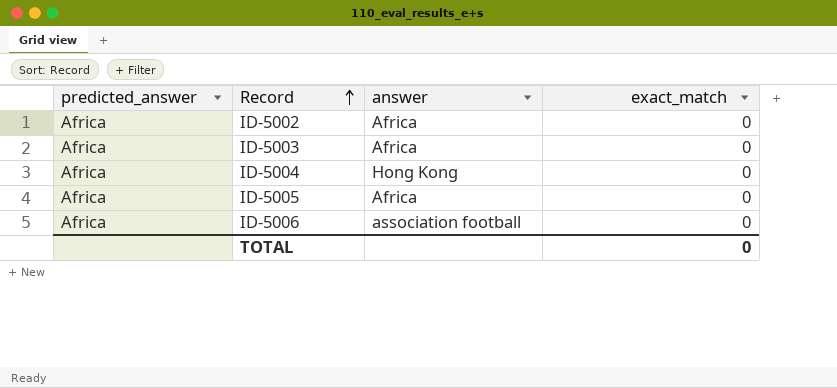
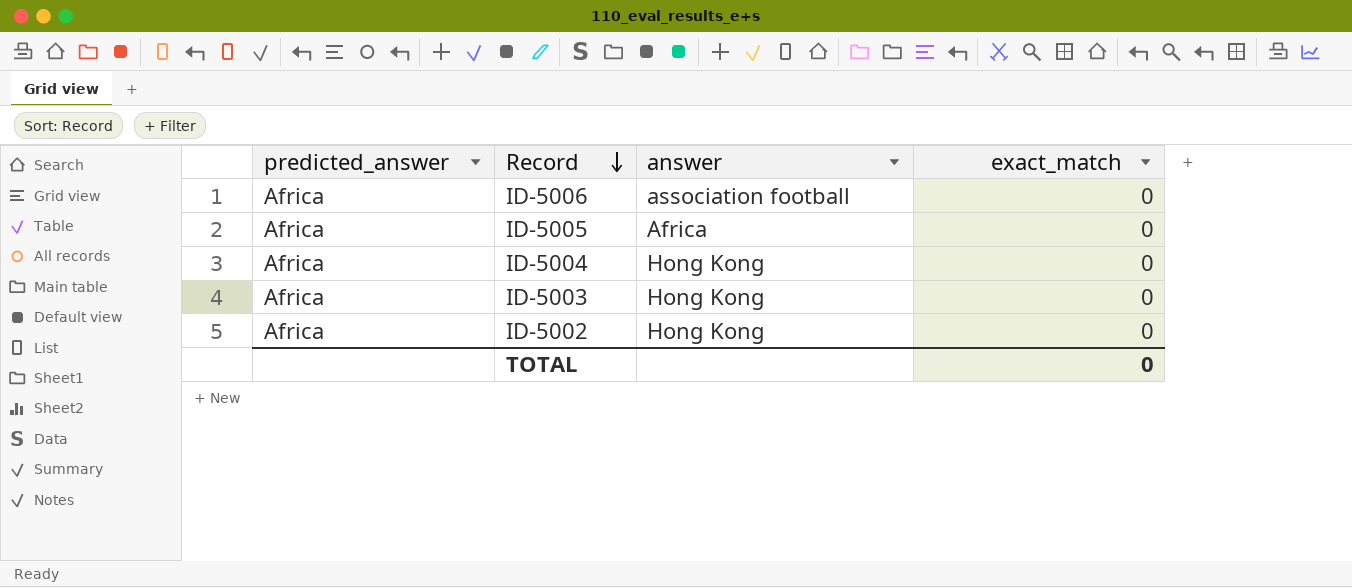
row order: Record ascending -> Record descending
ID-5003 | answer: Africa -> Hong Kong
ID-5002 | answer: Africa -> Hong Kong

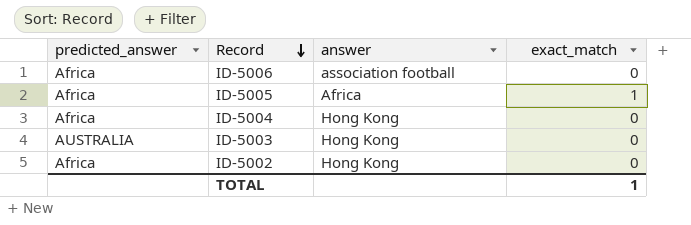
ID-5005 | exact_match: 0 -> 1
ID-5003 | predicted_answer: Africa -> AUSTRALIA
TOTAL | exact_match: 0 -> 1

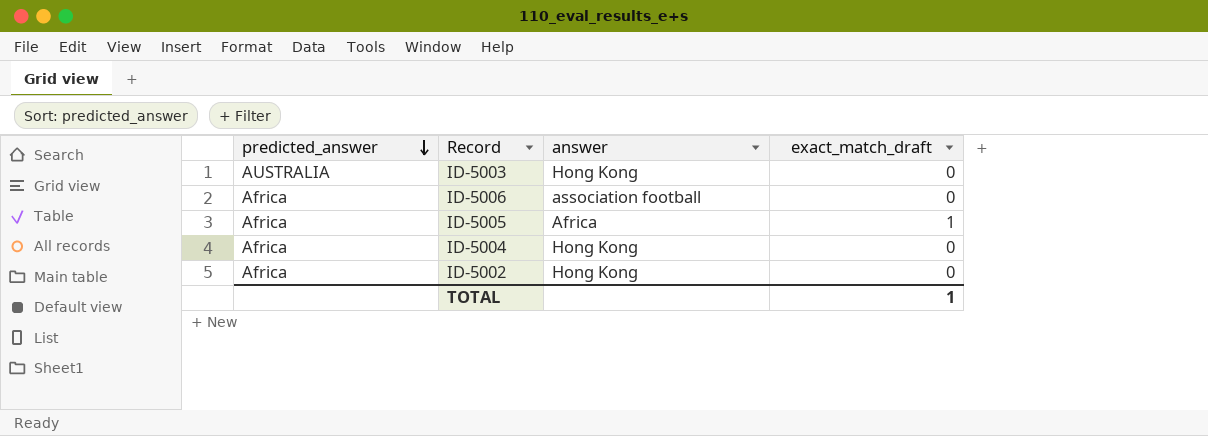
row order: Record descending -> predicted_answer descending
column name: exact_match -> exact_match_draft

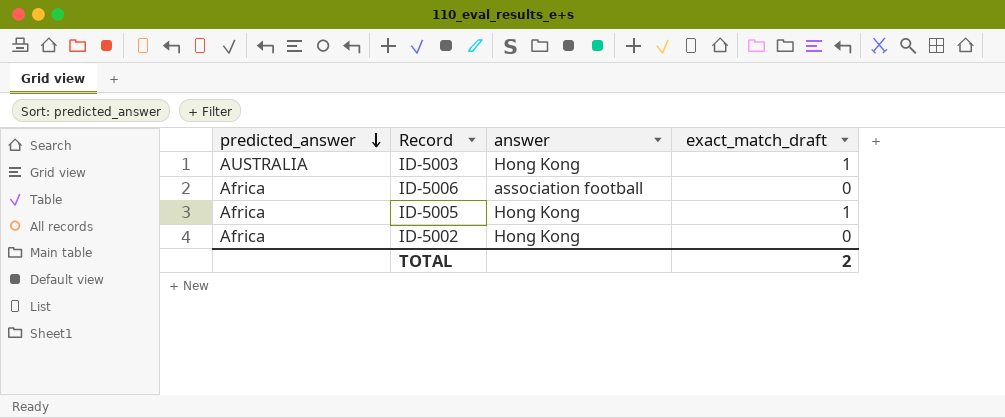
row ID-5004: Africa | Hong Kong | 0 -> none
ID-5003 | exact_match_draft: 0 -> 1
ID-5005 | answer: Africa -> Hong Kong
TOTAL | exact_match_draft: 1 -> 2

